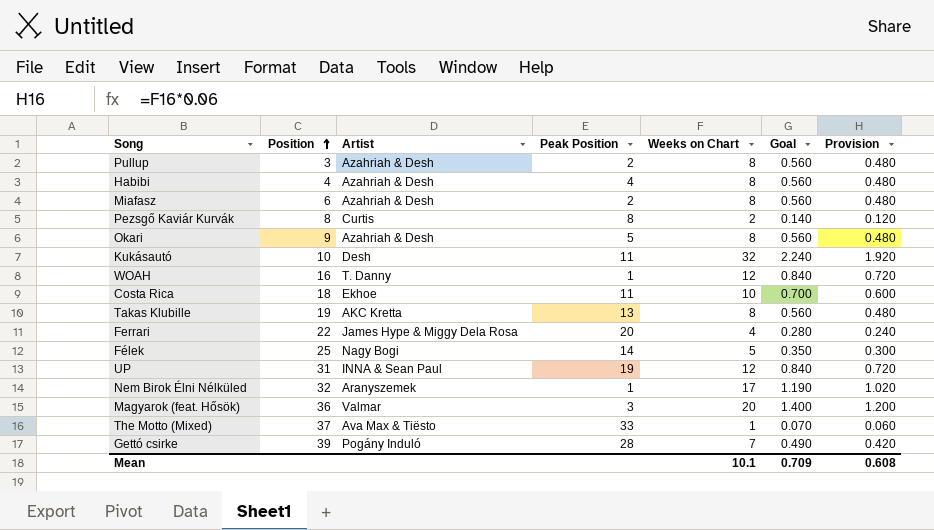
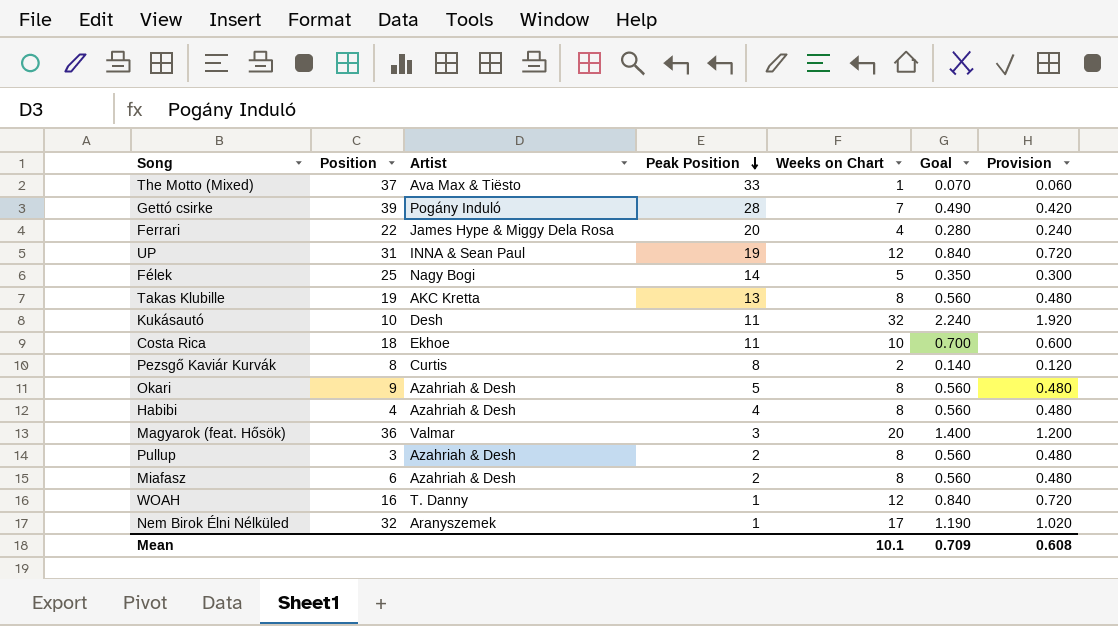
row order: Position ascending -> Peak Position descending

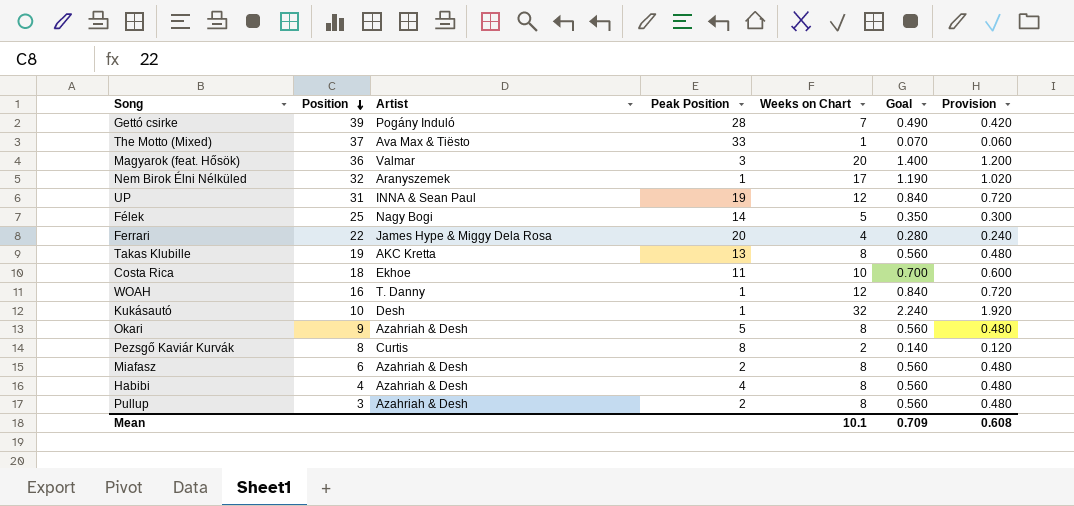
row order: Peak Position descending -> Position descending
Kukásautó | Peak Position: 11 -> 1

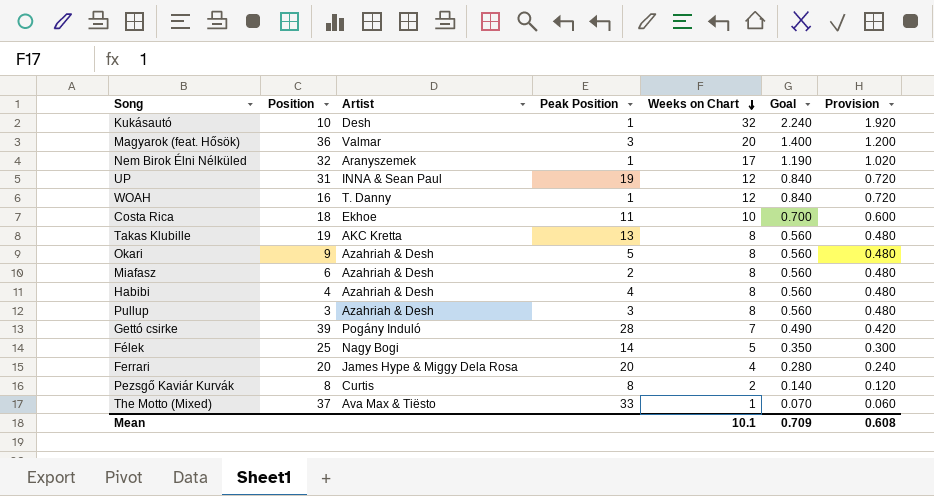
row order: Position descending -> Weeks on Chart descending
Pullup | Peak Position: 2 -> 3
Ferrari | Position: 22 -> 20

